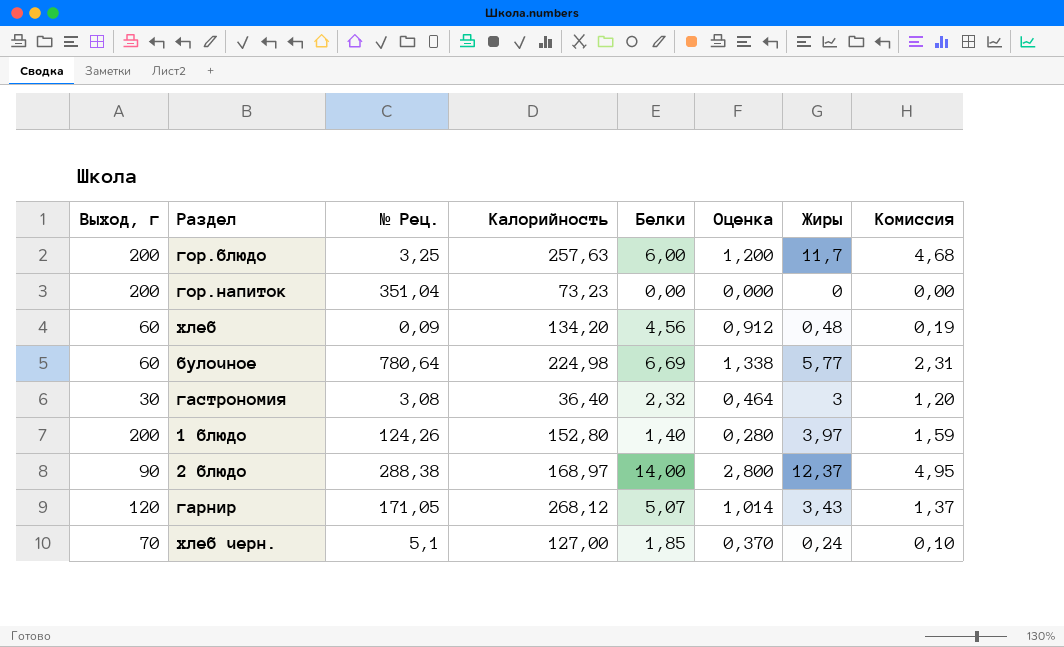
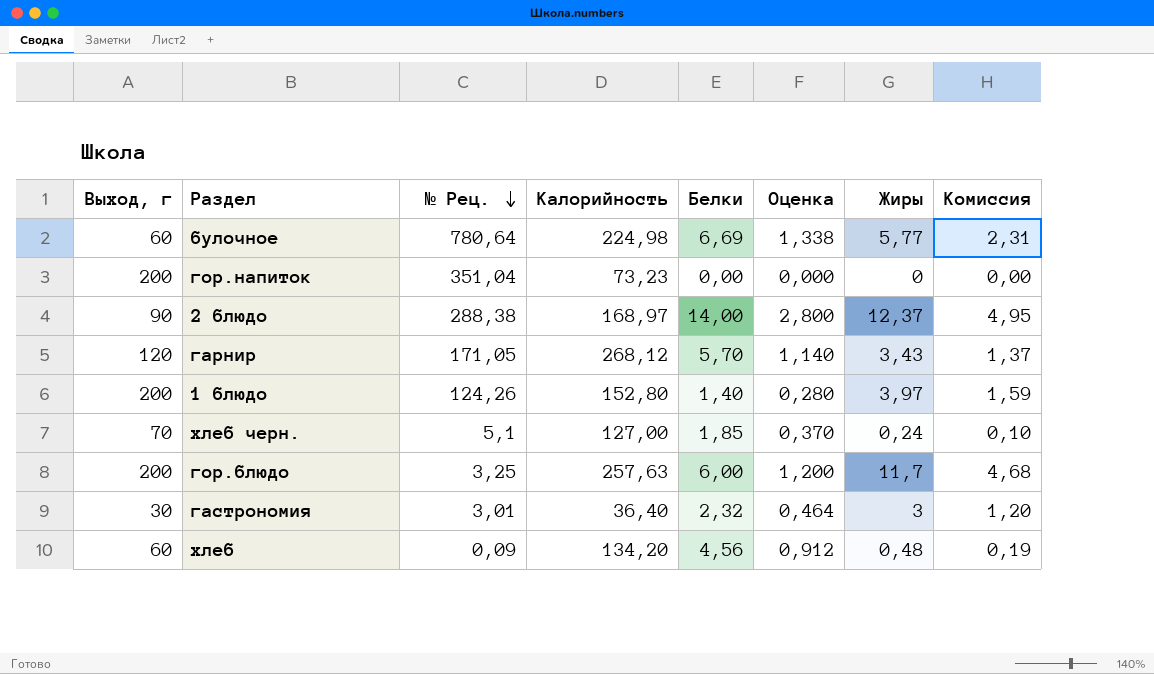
row order: none -> № Рец. descending
гарнир | Белки: 5,07 -> 5,70
гарнир | Оценка: 1,014 -> 1,140
гастрономия | № Рец.: 3,08 -> 3,01

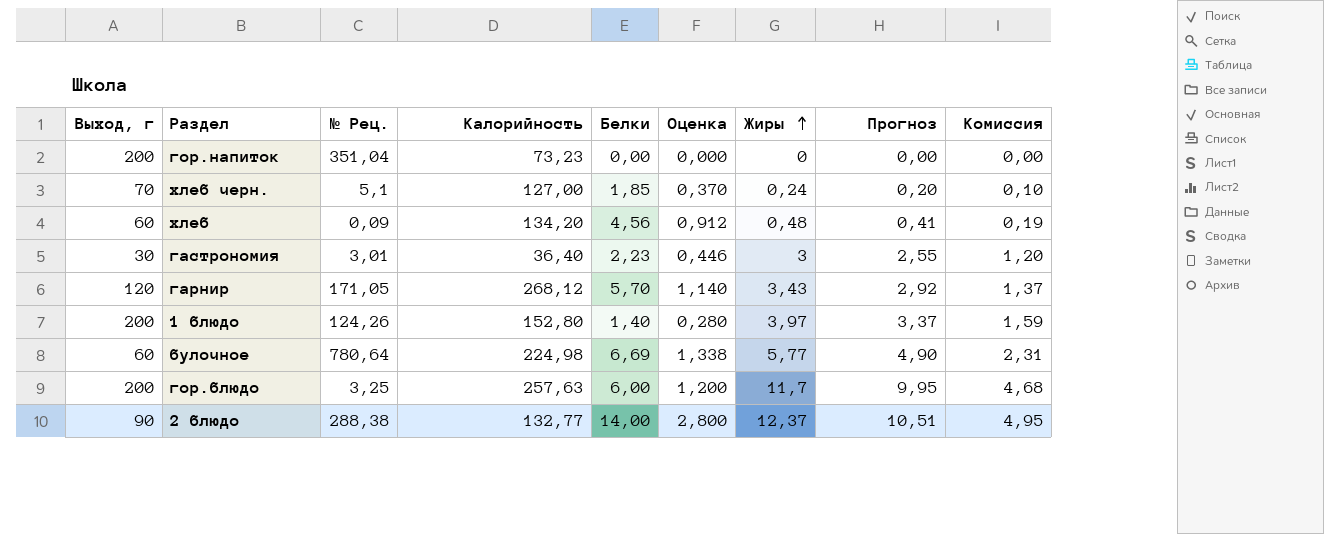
row order: № Рец. descending -> Жиры ascending
column Прогноз | formula: none -> [Жиры] * 0,85
гастрономия | Белки: 2,32 -> 2,23
гастрономия | Оценка: 0,464 -> 0,446
2 блюдо | Калорийность: 168,97 -> 132,77

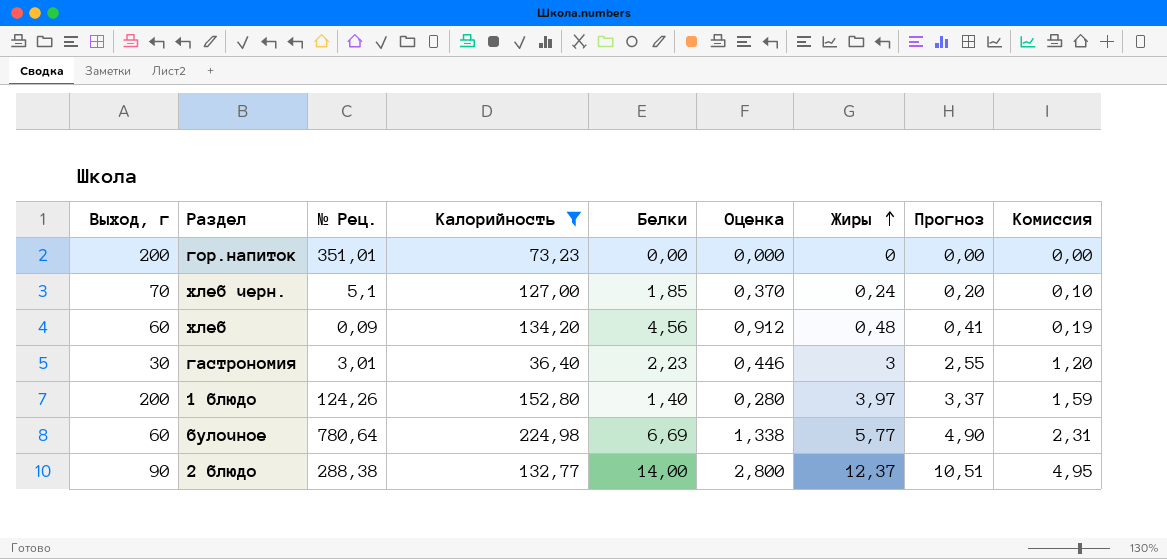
filter: none -> Калорийность <= 224,98
гор.напиток | № Рец.: 351,04 -> 351,01

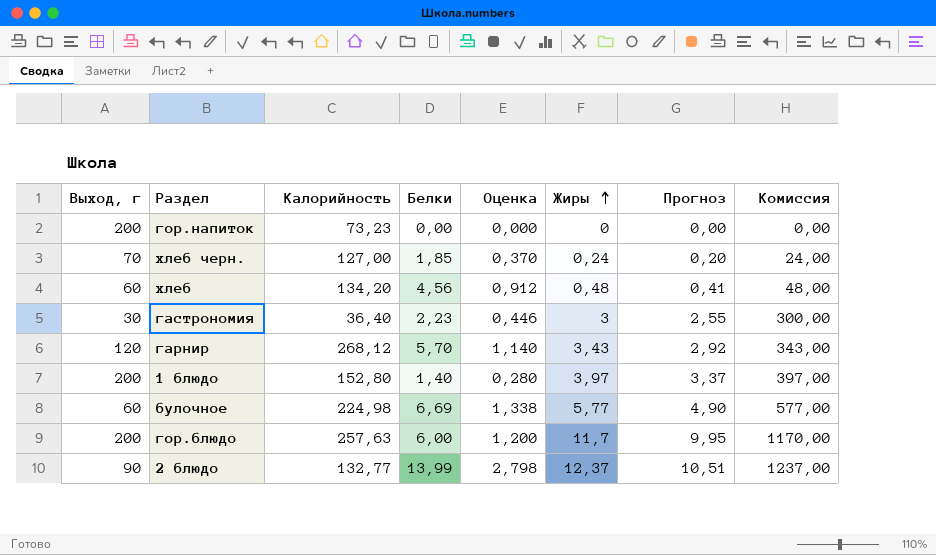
filter: Калорийность <= 224,98 -> none
column № Рец. | position: 3 -> none
column Комиссия | formula: [Жиры] * 0,4 -> [Жиры] * 100
2 блюдо | Белки: 14,00 -> 13,99
2 блюдо | Оценка: 2,800 -> 2,798

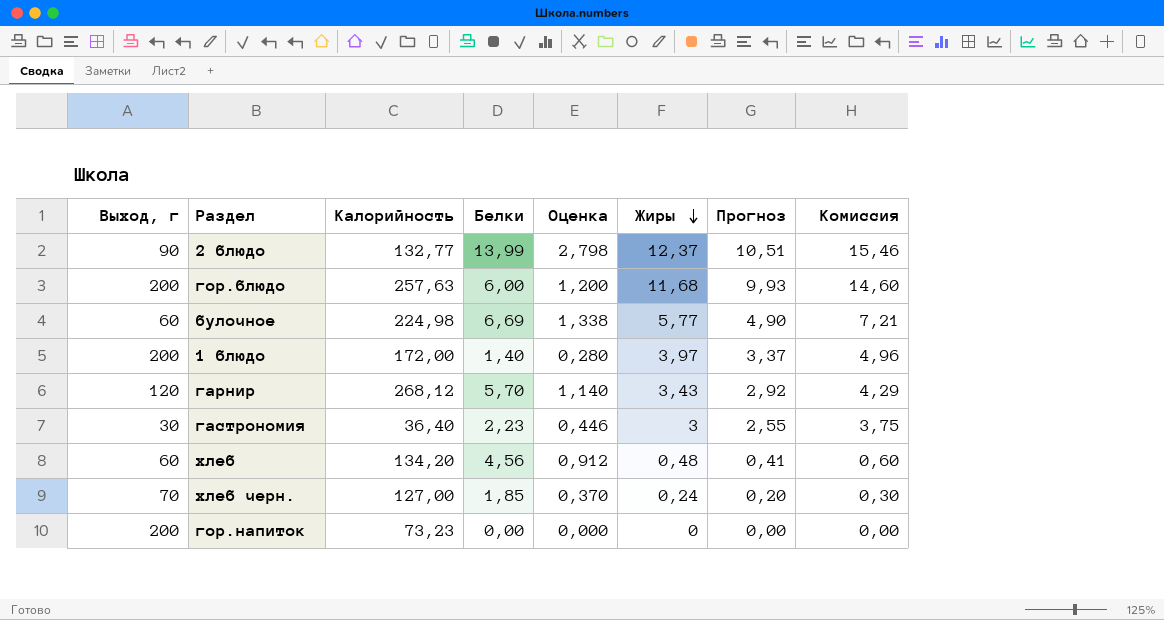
row order: Жиры ascending -> Жиры descending
column Комиссия | formula: [Жиры] * 100 -> [Жиры] * 1,25
гор.блюдо | Жиры: 11,7 -> 11,68
гор.блюдо | Прогноз: 9,95 -> 9,93
1 блюдо | Калорийность: 152,80 -> 172,00

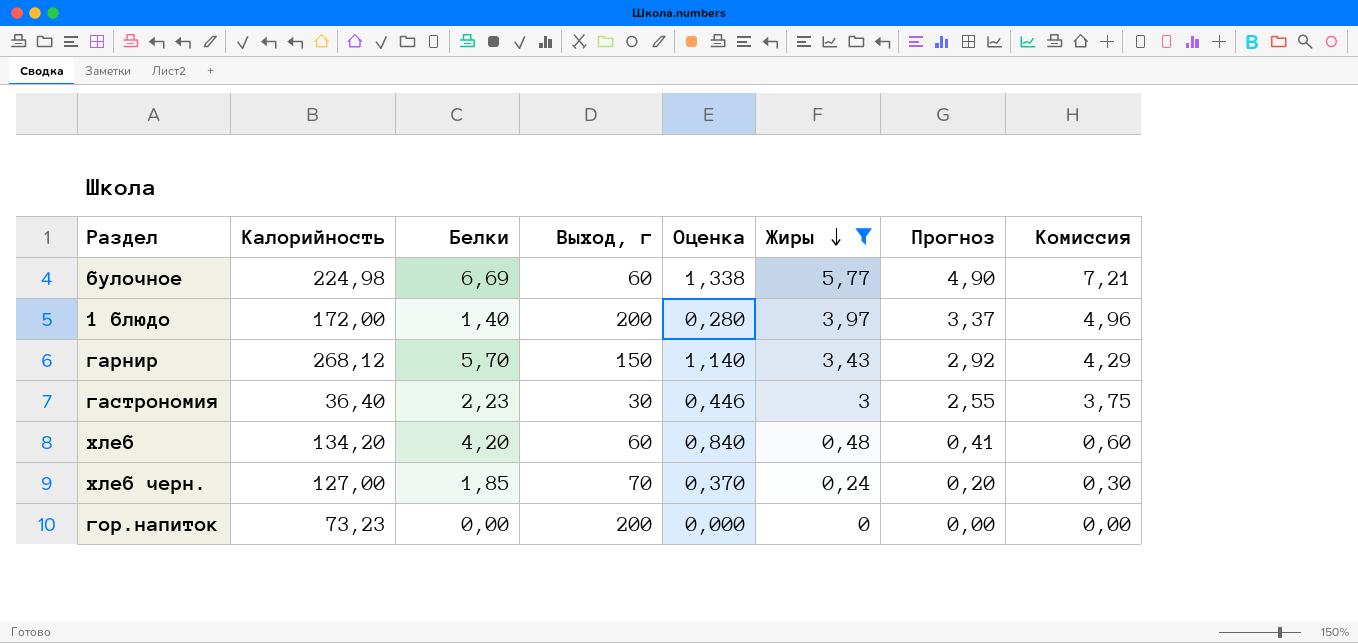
filter: none -> Жиры <= 5,77
column Выход, г | position: 1 -> 4
гарнир | Выход, г: 120 -> 150
хлеб | Белки: 4,56 -> 4,20
хлеб | Оценка: 0,912 -> 0,840

